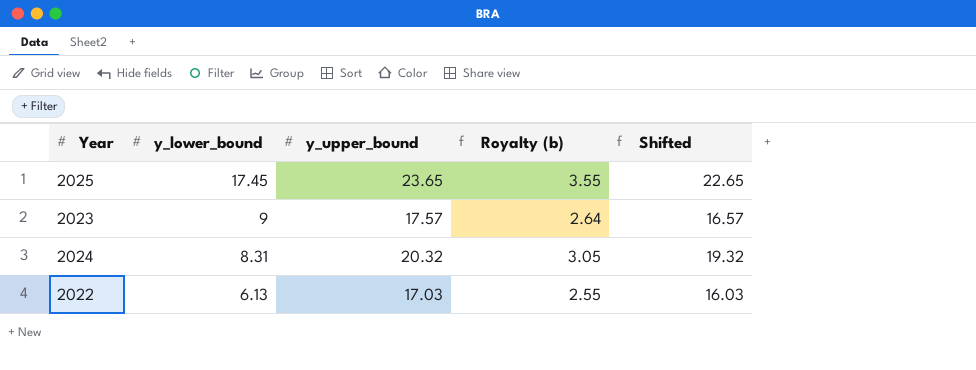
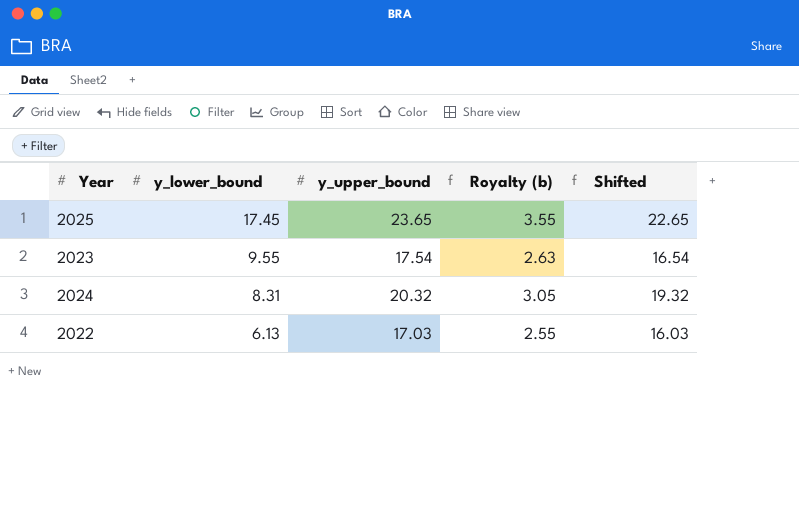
2023 | y_lower_bound: 9 -> 9.55
2023 | y_upper_bound: 17.57 -> 17.54
2023 | Royalty (b): 2.64 -> 2.63
2023 | Shifted: 16.57 -> 16.54

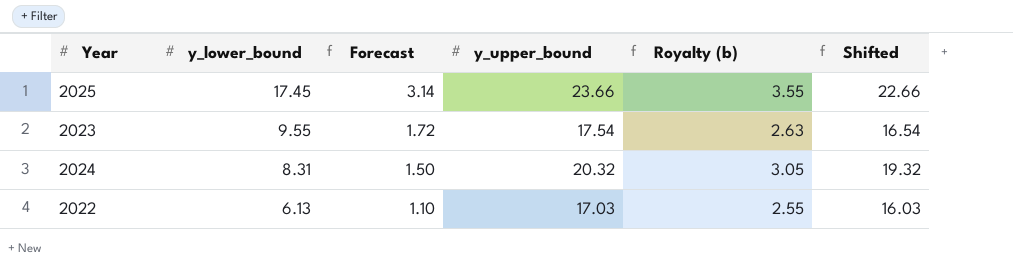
column Forecast | formula: none -> [y_lower_bound] * 0.18
2025 | y_upper_bound: 23.65 -> 23.66
2025 | Shifted: 22.65 -> 22.66

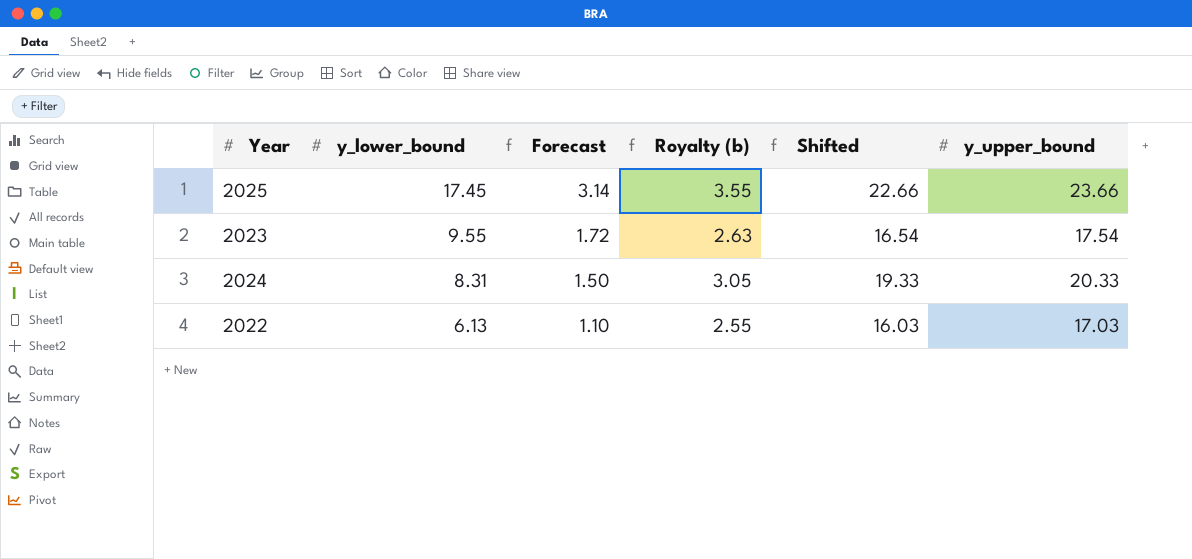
column y_upper_bound | position: 4 -> 6
2024 | Shifted: 19.32 -> 19.33
2024 | y_upper_bound: 20.32 -> 20.33

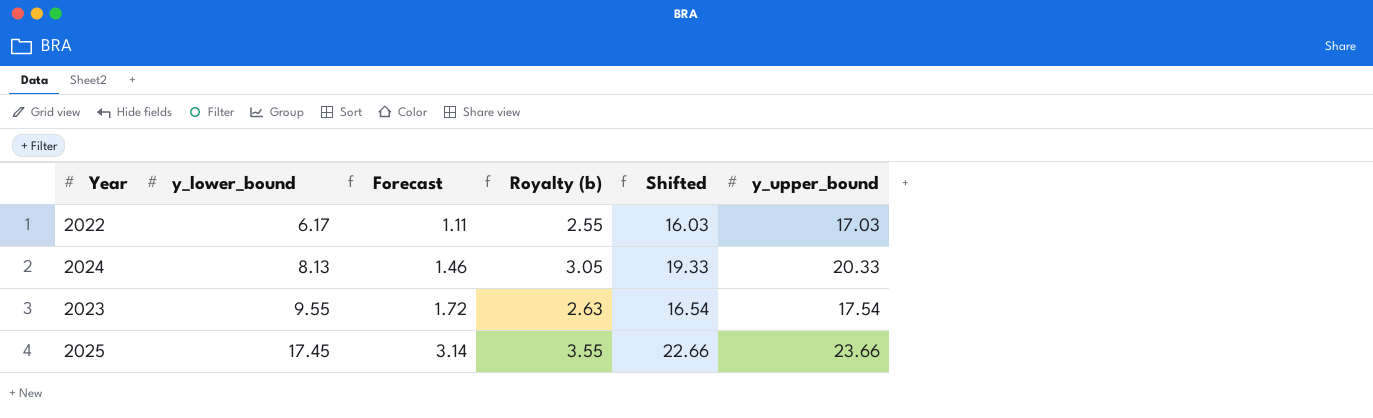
row order: y_lower_bound descending -> y_lower_bound ascending
2022 | y_lower_bound: 6.13 -> 6.17
2022 | Forecast: 1.10 -> 1.11
2024 | y_lower_bound: 8.31 -> 8.13
2024 | Forecast: 1.50 -> 1.46

